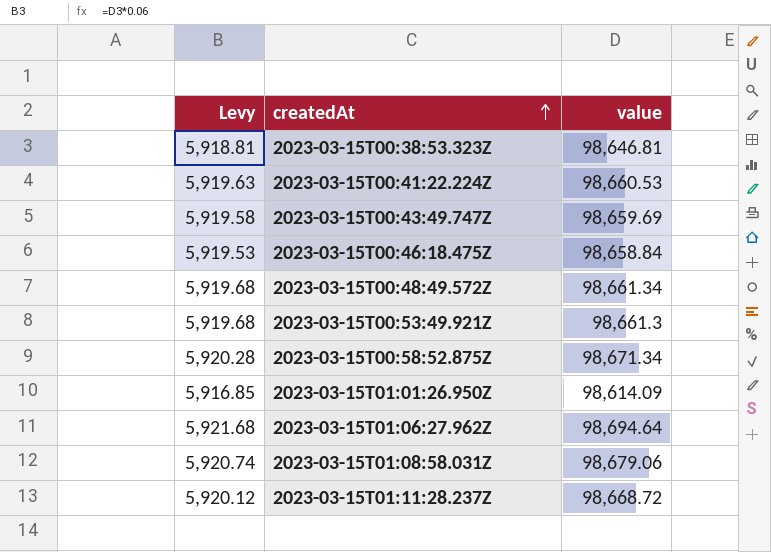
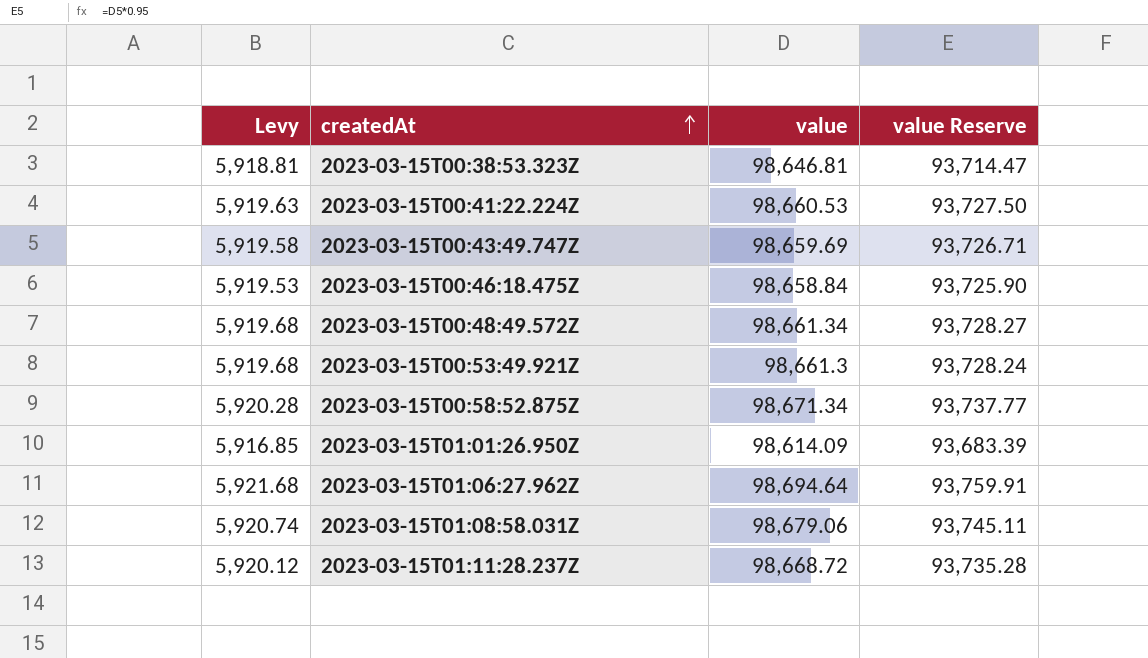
column value Reserve | formula: none -> [value] * 0.95

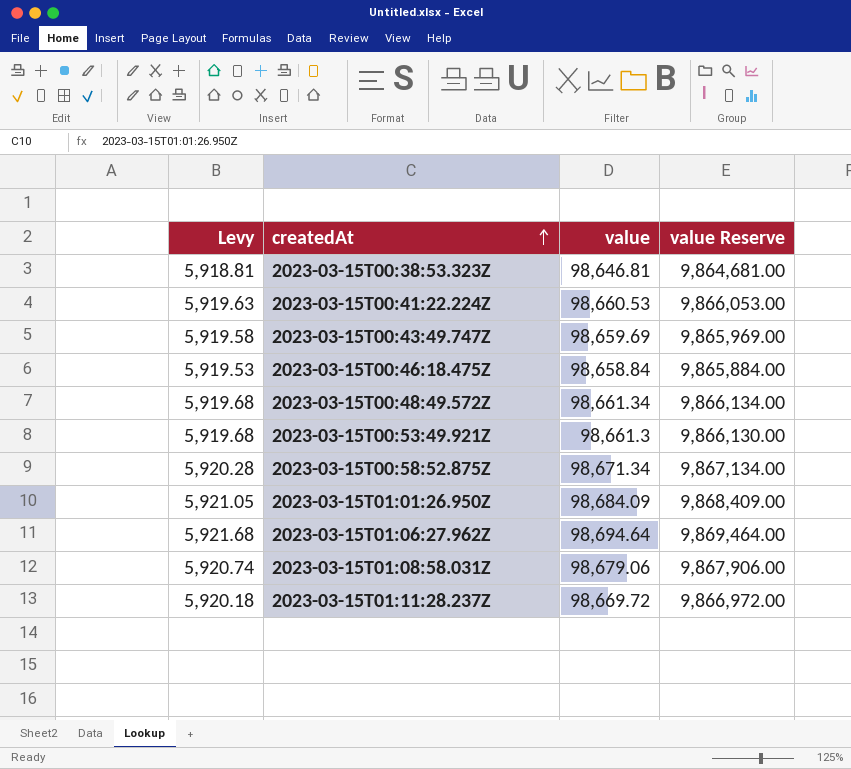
column value Reserve | formula: [value] * 0.95 -> [value] * 100
2023-03-15T01:01:26.950Z | Levy: 5,916.85 -> 5,921.05
2023-03-15T01:01:26.950Z | value: 98,614.09 -> 98,684.09
2023-03-15T01:11:28.237Z | Levy: 5,920.12 -> 5,920.18
2023-03-15T01:11:28.237Z | value: 98,668.72 -> 98,669.72

